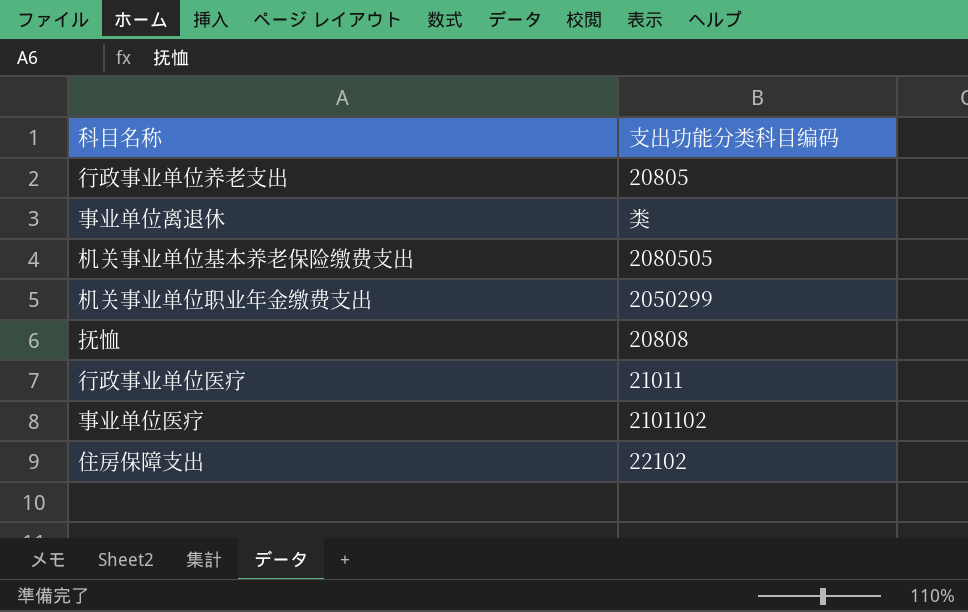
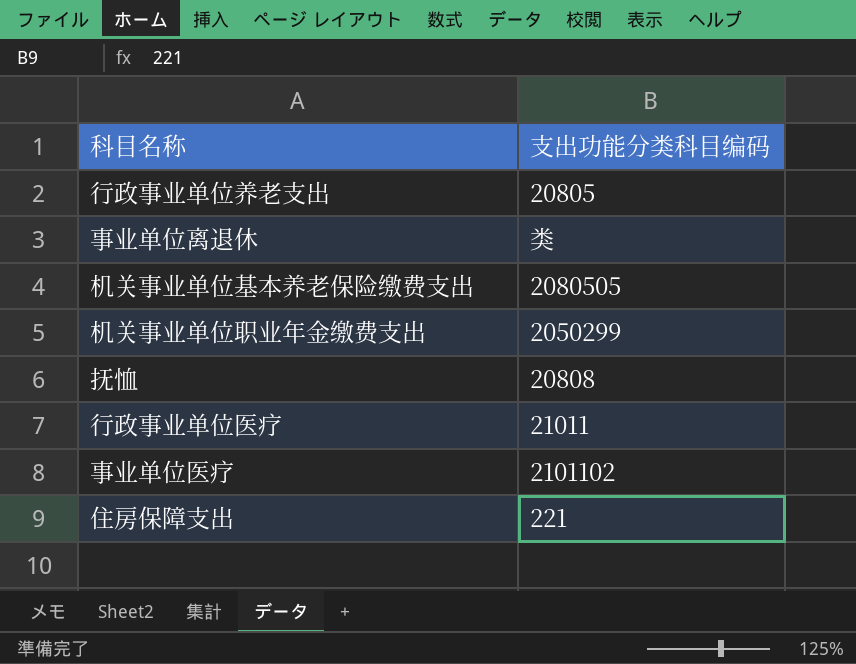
住房保障支出 | 支出功能分类科目编码: 22102 -> 221

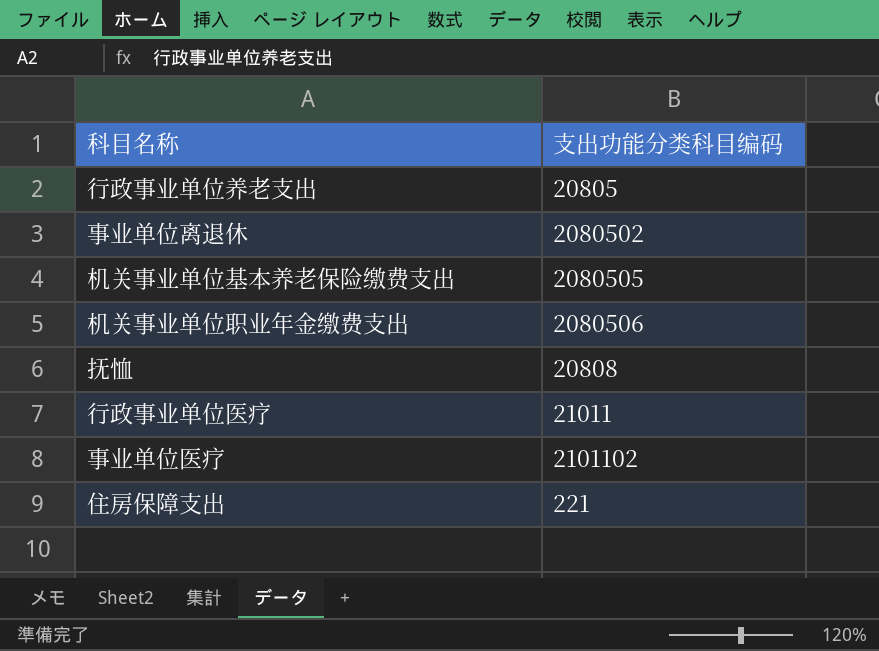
事业单位离退休 | 支出功能分类科目编码: 类 -> 2080502
机关事业单位职业年金缴费支出 | 支出功能分类科目编码: 2050299 -> 2080506

